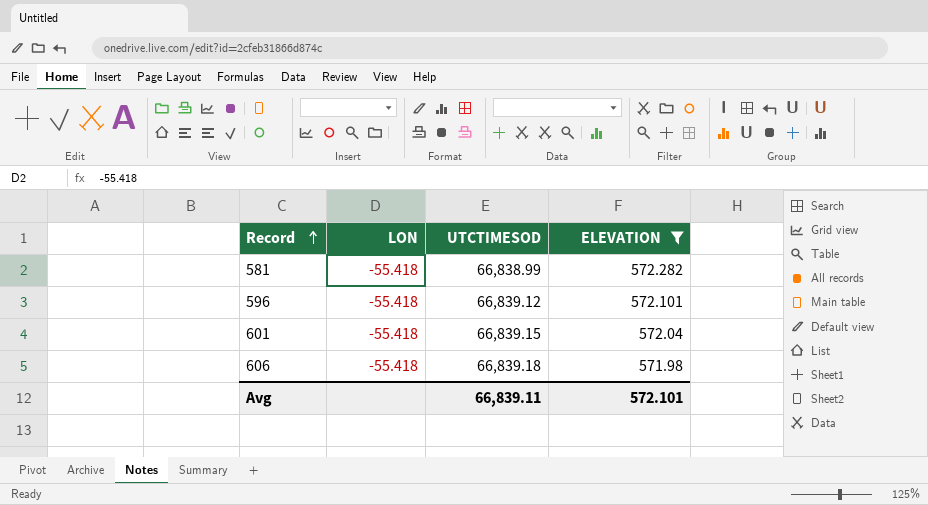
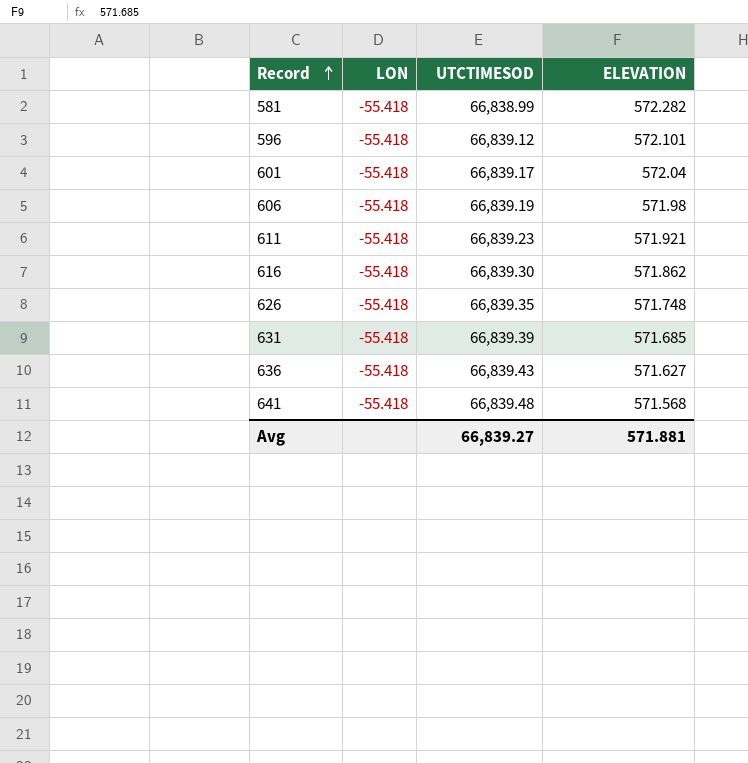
filter: ELEVATION >= 571.98 -> none
601 | UTCTIMESOD: 66,839.15 -> 66,839.17
606 | UTCTIMESOD: 66,839.18 -> 66,839.19
Avg | UTCTIMESOD: 66,839.11 -> 66,839.27
Avg | ELEVATION: 572.101 -> 571.881

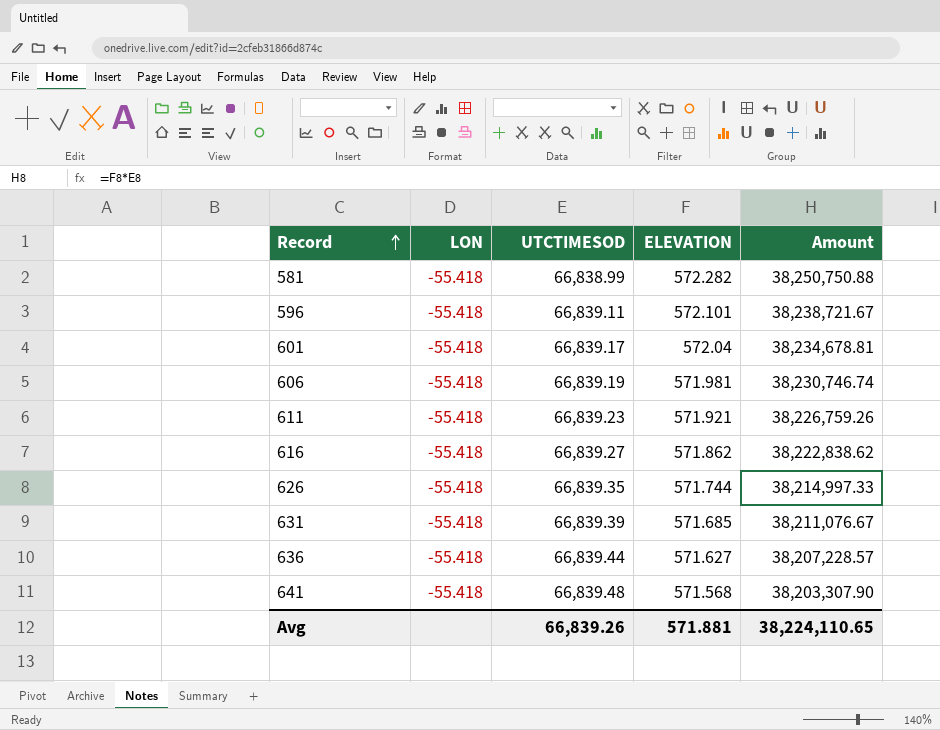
column Amount | formula: none -> [UTCTIMESOD] * [ELEVATION]
596 | UTCTIMESOD: 66,839.12 -> 66,839.11
606 | ELEVATION: 571.98 -> 571.981
616 | UTCTIMESOD: 66,839.30 -> 66,839.27
626 | ELEVATION: 571.748 -> 571.744
636 | UTCTIMESOD: 66,839.43 -> 66,839.44
Avg | UTCTIMESOD: 66,839.27 -> 66,839.26

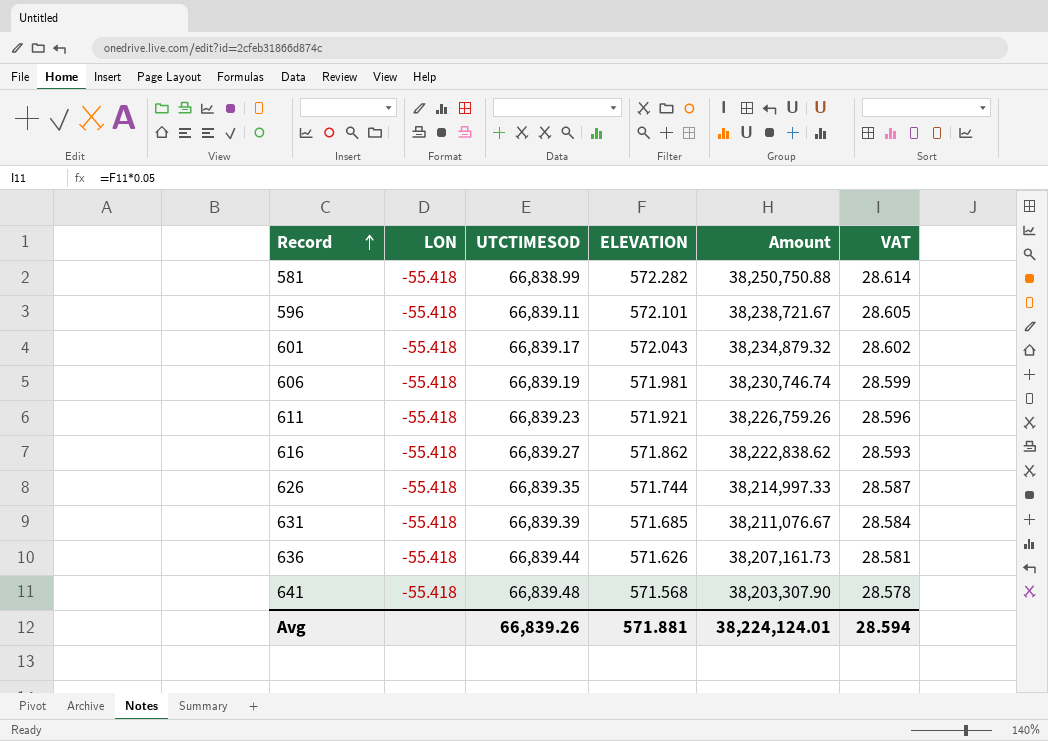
column VAT | formula: none -> [ELEVATION] * 0.05
601 | ELEVATION: 572.04 -> 572.043
601 | Amount: 38,234,678.81 -> 38,234,879.32
636 | ELEVATION: 571.627 -> 571.626
636 | Amount: 38,207,228.57 -> 38,207,161.73
Avg | Amount: 38,224,110.65 -> 38,224,124.01

